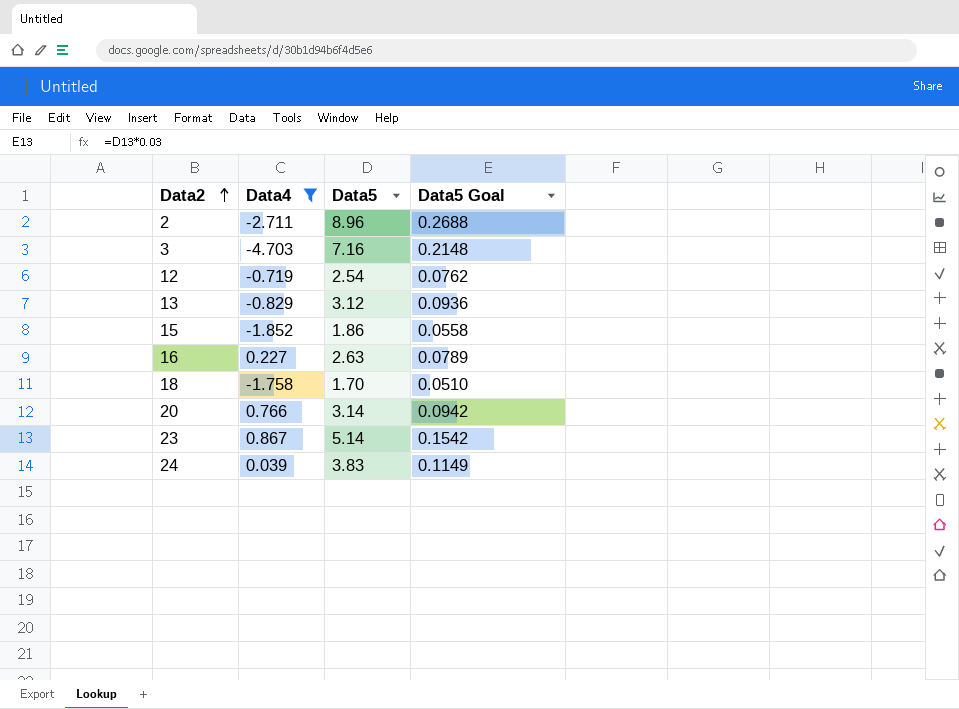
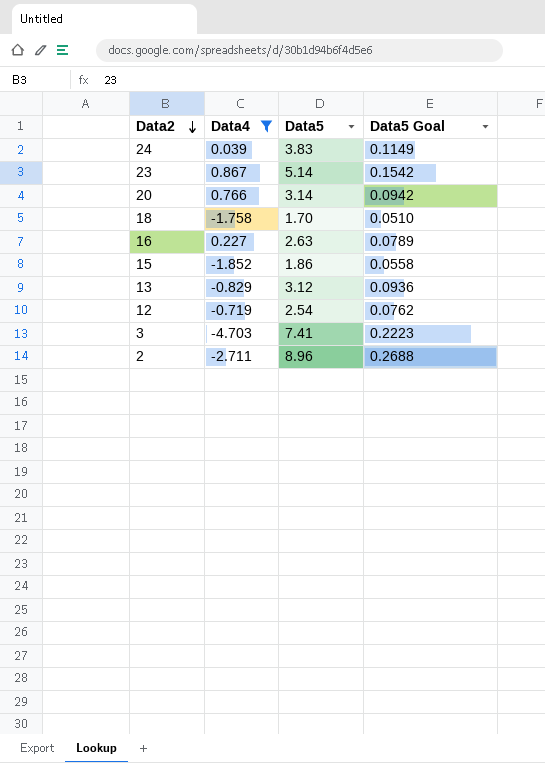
row order: Data2 ascending -> Data2 descending
3 | Data5: 7.16 -> 7.41
3 | Data5 Goal: 0.2148 -> 0.2223

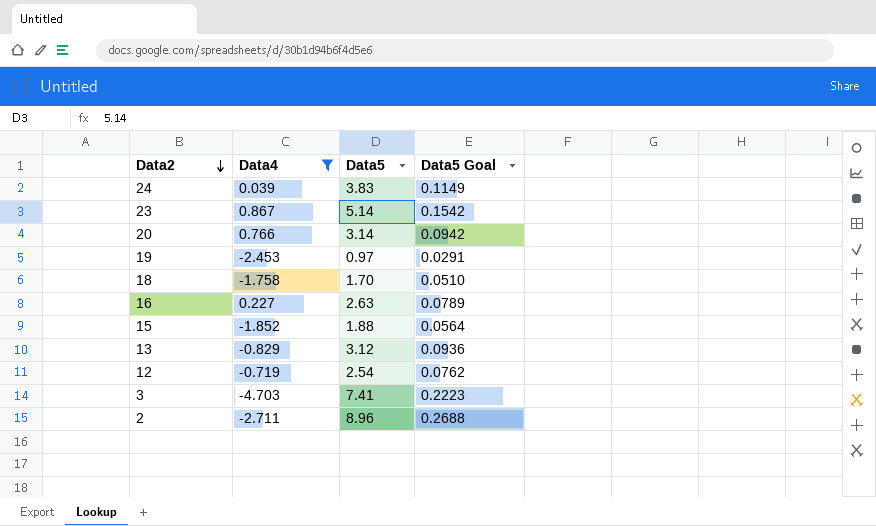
row 19: none -> -2.453 | 0.97 | 0.0291
15 | Data5: 1.86 -> 1.88
15 | Data5 Goal: 0.0558 -> 0.0564

